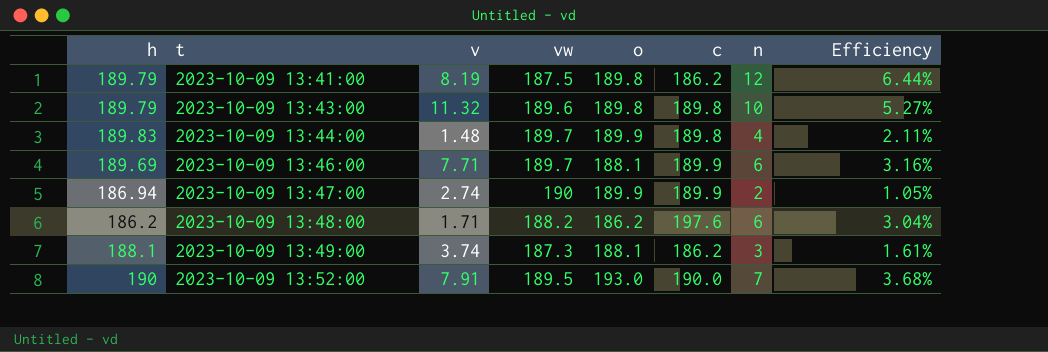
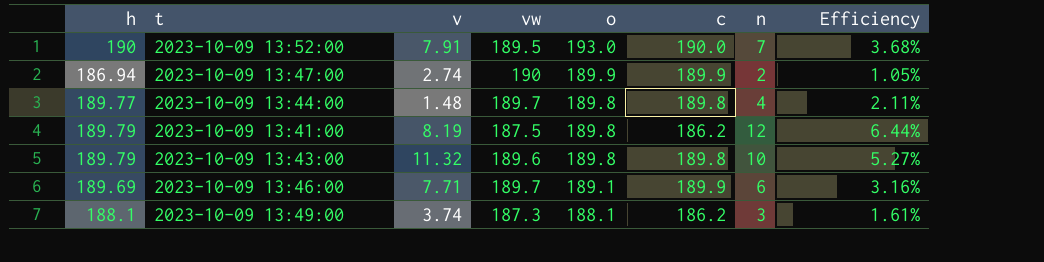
row order: t ascending -> o descending
row 2023-10-09 13:48:00: 186.2 | 1.71 | 188.2 | 186.2 | 197.6 | 6 | 3.04% -> none
2023-10-09 13:44:00 | h: 189.83 -> 189.77
2023-10-09 13:44:00 | o: 189.9 -> 189.8
2023-10-09 13:46:00 | o: 188.1 -> 189.1

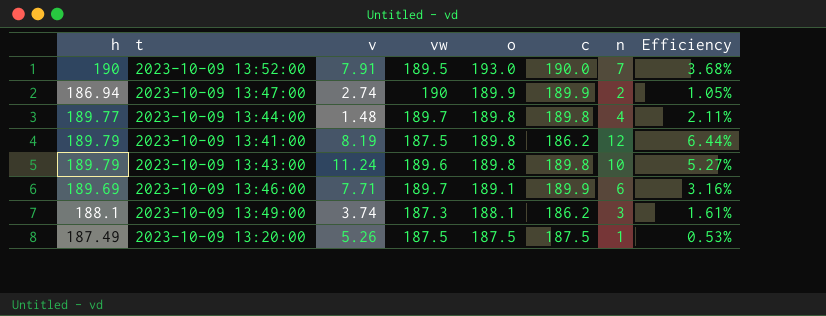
2023-10-09 13:43:00 | v: 11.32 -> 11.24
row 2023-10-09 13:20:00: none -> 187.49 | 5.26 | 187.5 | 187.5 | 187.5 | 1 | 0.53%

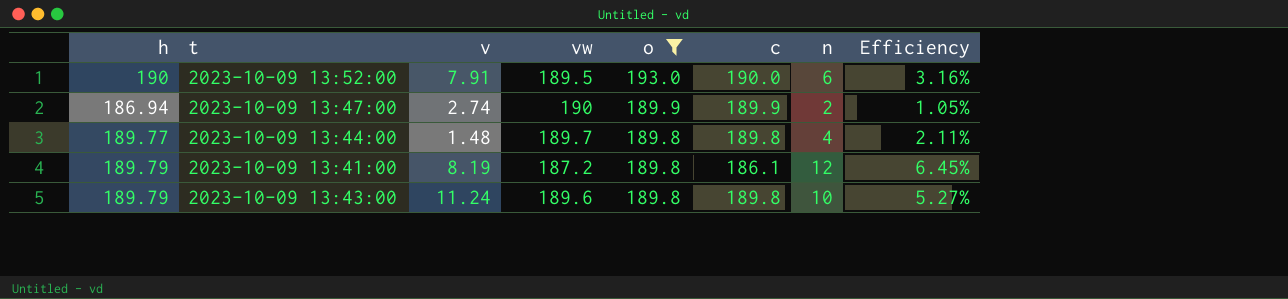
filter: none -> o >= 189.8
2023-10-09 13:52:00 | n: 7 -> 6
2023-10-09 13:52:00 | Efficiency: 3.68% -> 3.16%
2023-10-09 13:41:00 | vw: 187.5 -> 187.2
2023-10-09 13:41:00 | c: 186.2 -> 186.1
2023-10-09 13:41:00 | Efficiency: 6.44% -> 6.45%

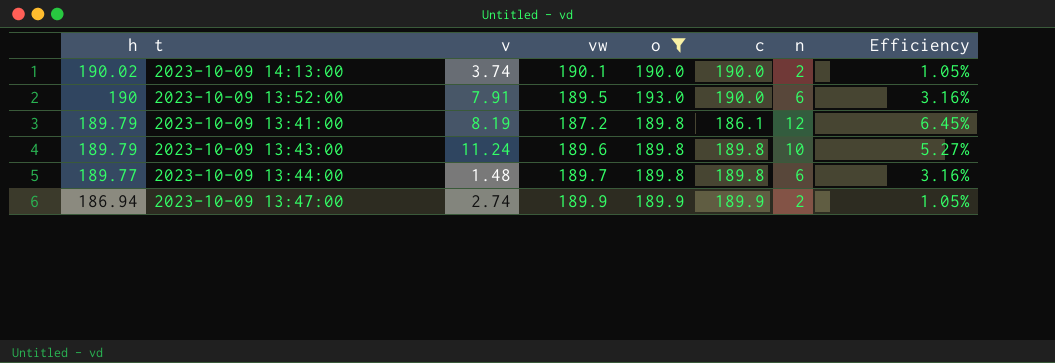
row order: o descending -> h descending
row 2023-10-09 14:13:00: none -> 190.02 | 3.74 | 190.1 | 190.0 | 190.0 | 2 | 1.05%
2023-10-09 13:44:00 | n: 4 -> 6
2023-10-09 13:44:00 | Efficiency: 2.11% -> 3.16%
2023-10-09 13:47:00 | vw: 190 -> 189.9

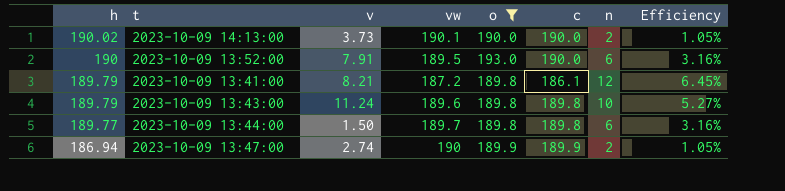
2023-10-09 14:13:00 | v: 3.74 -> 3.73
2023-10-09 13:41:00 | v: 8.19 -> 8.21
2023-10-09 13:44:00 | v: 1.48 -> 1.50
2023-10-09 13:47:00 | vw: 189.9 -> 190

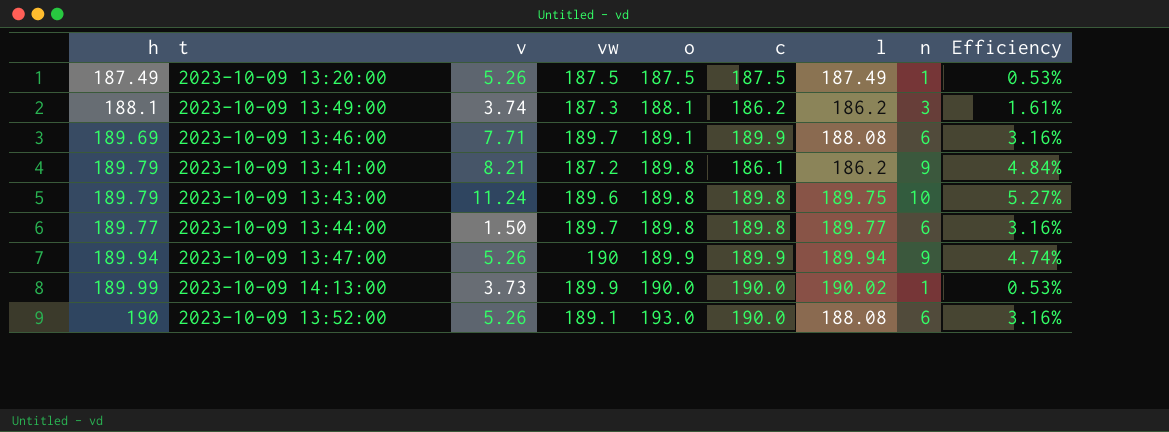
filter: o >= 189.8 -> none
row order: h descending -> o ascending
column l | position: none -> 7
2023-10-09 13:41:00 | n: 12 -> 9
2023-10-09 13:41:00 | Efficiency: 6.45% -> 4.84%
2023-10-09 13:47:00 | h: 186.94 -> 189.94
2023-10-09 13:47:00 | v: 2.74 -> 5.26
2023-10-09 13:47:00 | n: 2 -> 9
2023-10-09 13:47:00 | Efficiency: 1.05% -> 4.74%
2023-10-09 14:13:00 | h: 190.02 -> 189.99
2023-10-09 14:13:00 | vw: 190.1 -> 189.9
2023-10-09 14:13:00 | n: 2 -> 1
2023-10-09 14:13:00 | Efficiency: 1.05% -> 0.53%
2023-10-09 13:52:00 | v: 7.91 -> 5.26
2023-10-09 13:52:00 | vw: 189.5 -> 189.1

